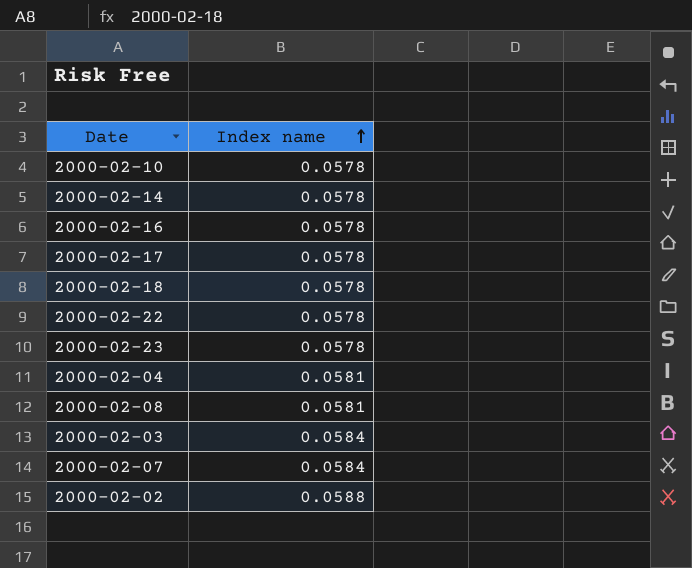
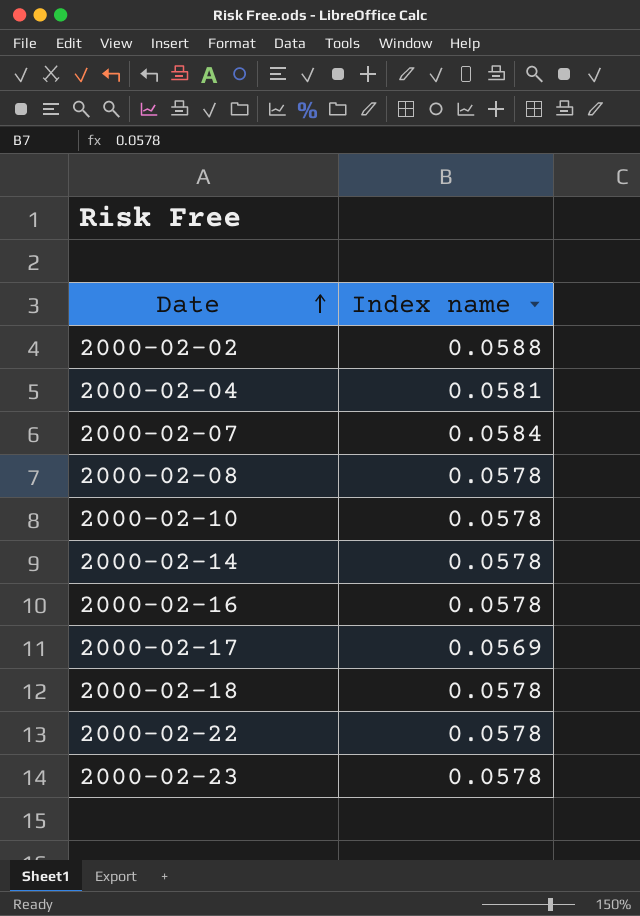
row order: Index name ascending -> Date ascending
row 2000-02-03: 0.0584 -> none
2000-02-08 | Index name: 0.0581 -> 0.0578
2000-02-17 | Index name: 0.0578 -> 0.0569

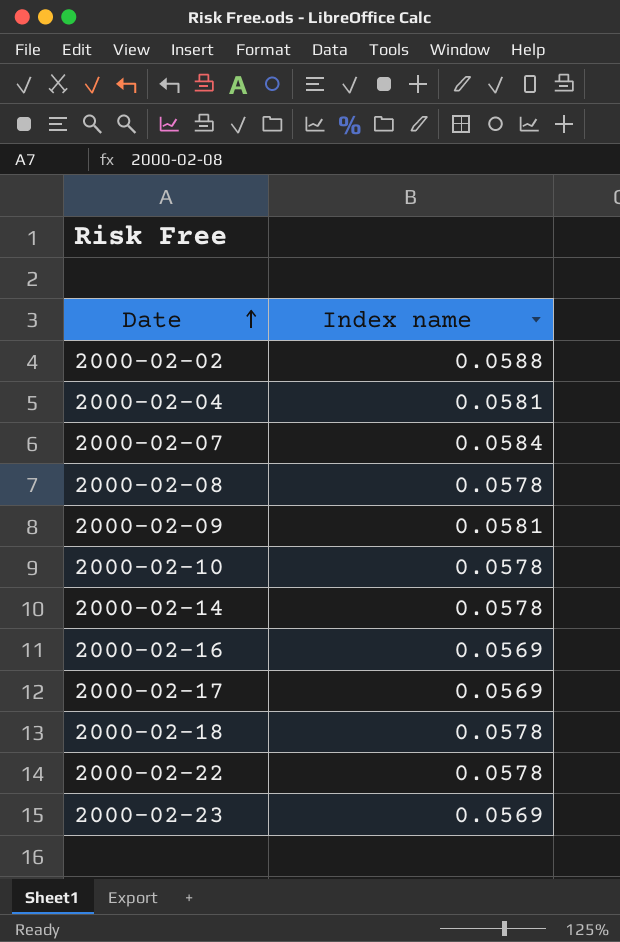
row 2000-02-09: none -> 0.0581
2000-02-16 | Index name: 0.0578 -> 0.0569
2000-02-23 | Index name: 0.0578 -> 0.0569

